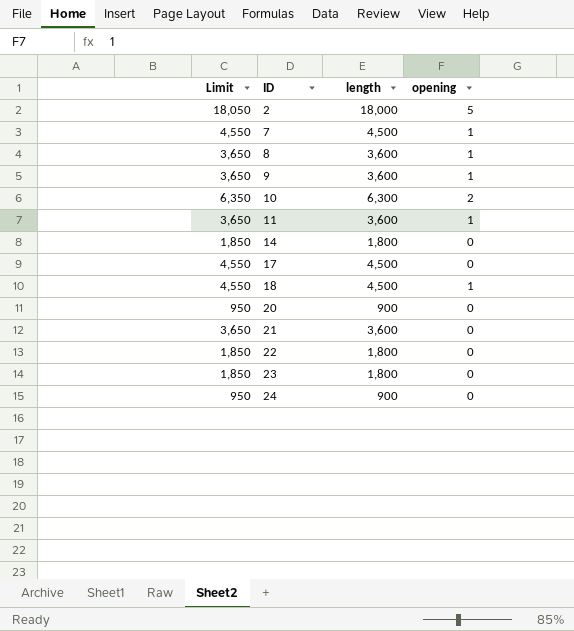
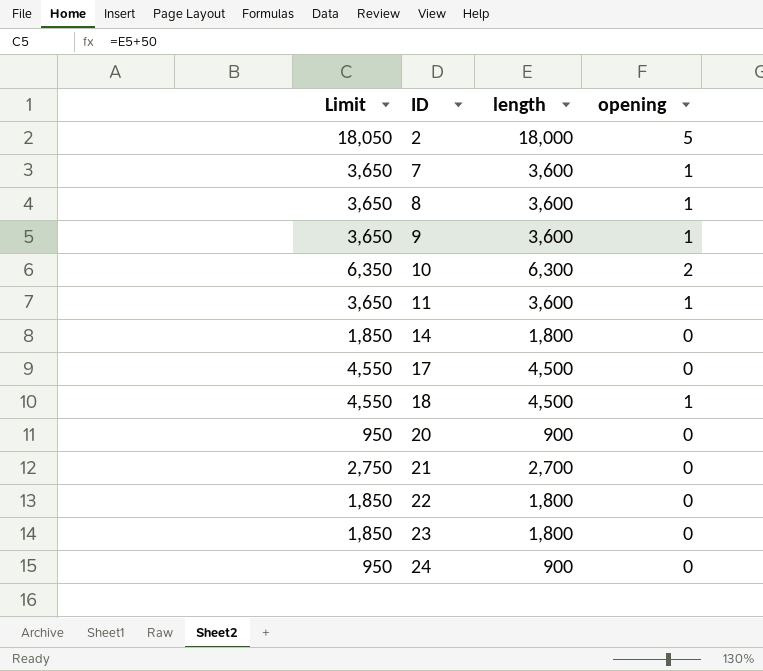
7 | Limit: 4,550 -> 3,650
7 | length: 4,500 -> 3,600
21 | Limit: 3,650 -> 2,750
21 | length: 3,600 -> 2,700

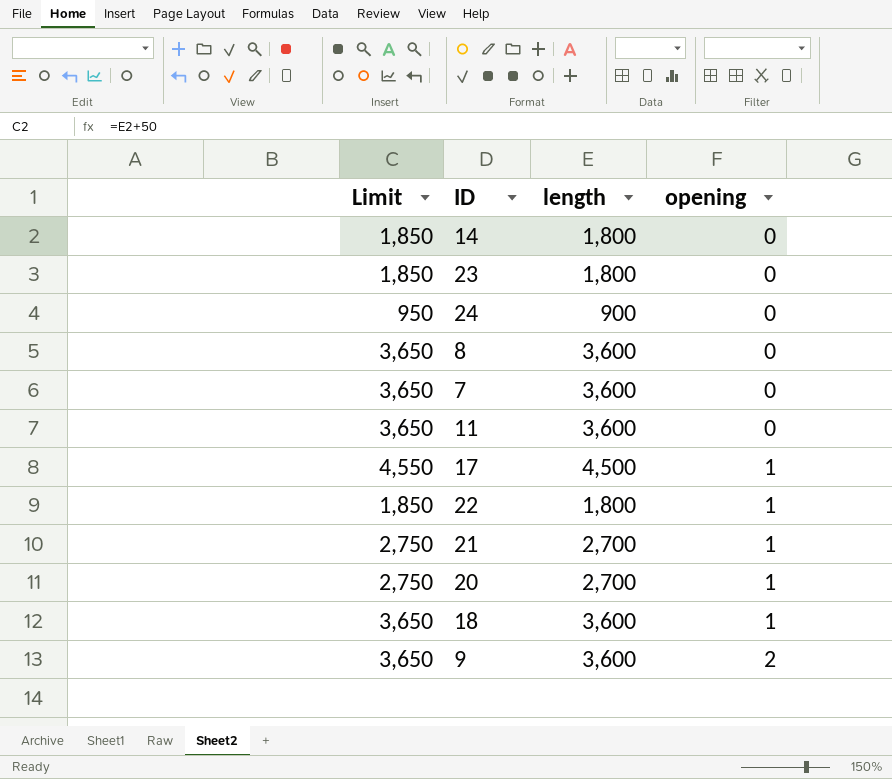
row order: ID ascending -> opening ascending
row 2: 18,050 | 18,000 | 5 -> none
row 10: 6,350 | 6,300 | 2 -> none
8 | opening: 1 -> 0
7 | opening: 1 -> 0
11 | opening: 1 -> 0
17 | opening: 0 -> 1
22 | opening: 0 -> 1
21 | opening: 0 -> 1
20 | Limit: 950 -> 2,750
20 | length: 900 -> 2,700
20 | opening: 0 -> 1
18 | Limit: 4,550 -> 3,650
18 | length: 4,500 -> 3,600
9 | opening: 1 -> 2

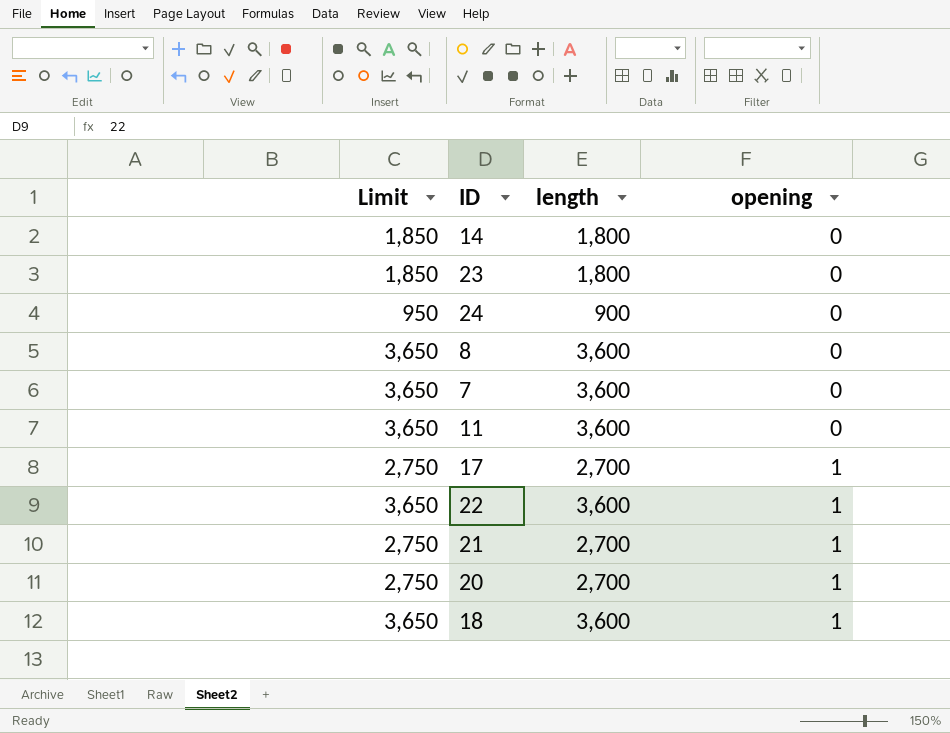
row 9: 3,650 | 3,600 | 2 -> none
17 | Limit: 4,550 -> 2,750
17 | length: 4,500 -> 2,700
22 | Limit: 1,850 -> 3,650
22 | length: 1,800 -> 3,600

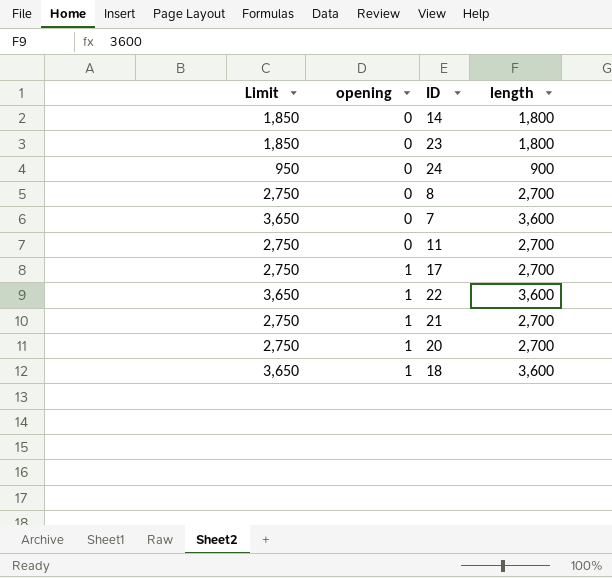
column opening | position: 4 -> 2
8 | Limit: 3,650 -> 2,750
8 | length: 3,600 -> 2,700
11 | Limit: 3,650 -> 2,750
11 | length: 3,600 -> 2,700

